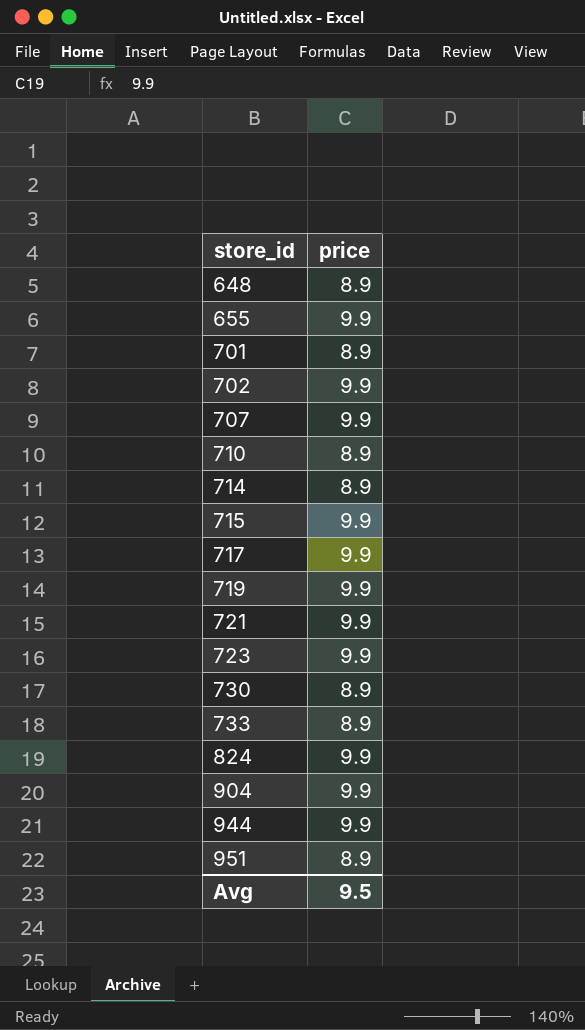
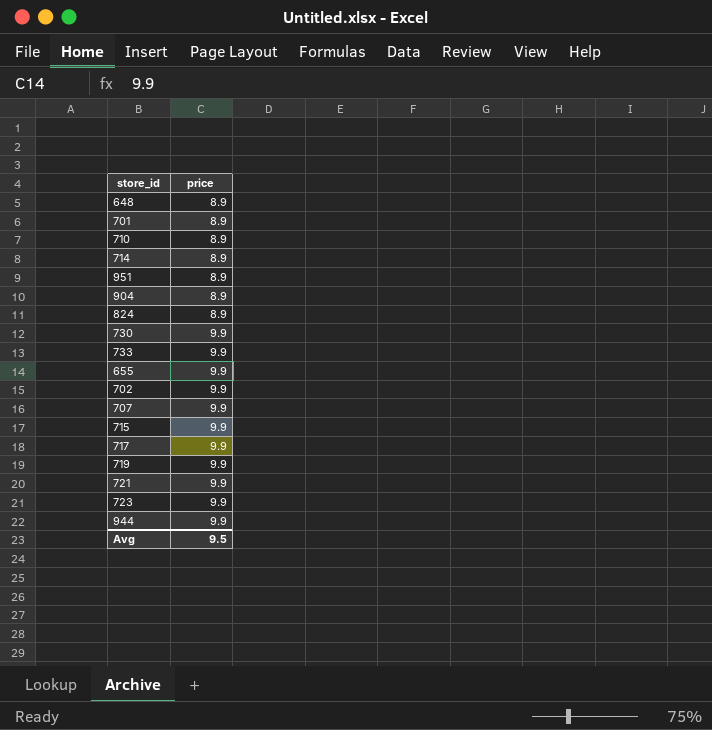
row order: store_id ascending -> price ascending
904 | price: 9.9 -> 8.9
824 | price: 9.9 -> 8.9
730 | price: 8.9 -> 9.9
733 | price: 8.9 -> 9.9

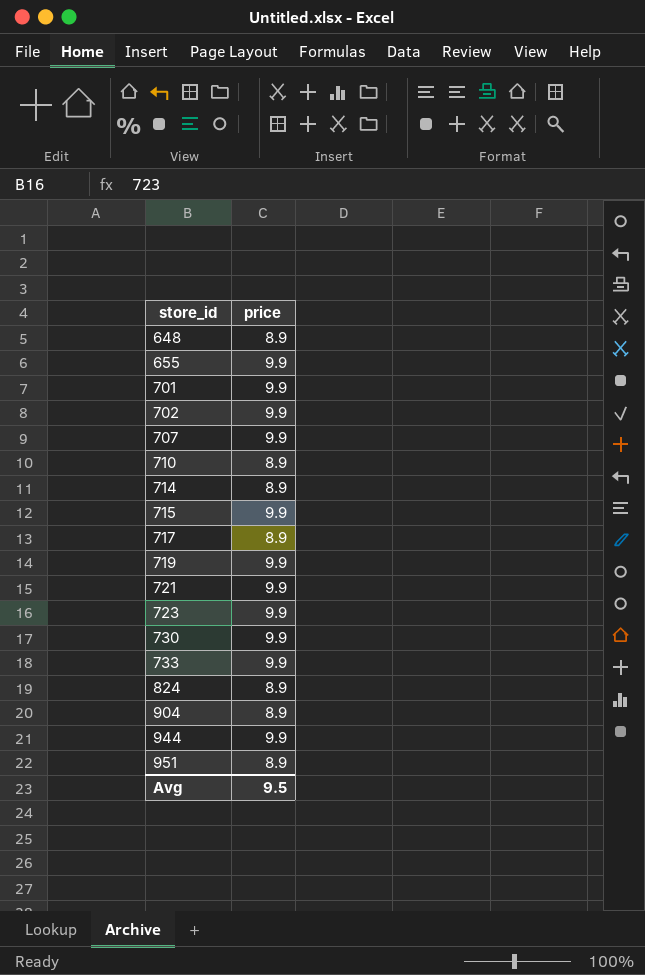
row order: price ascending -> store_id ascending
701 | price: 8.9 -> 9.9
717 | price: 9.9 -> 8.9

